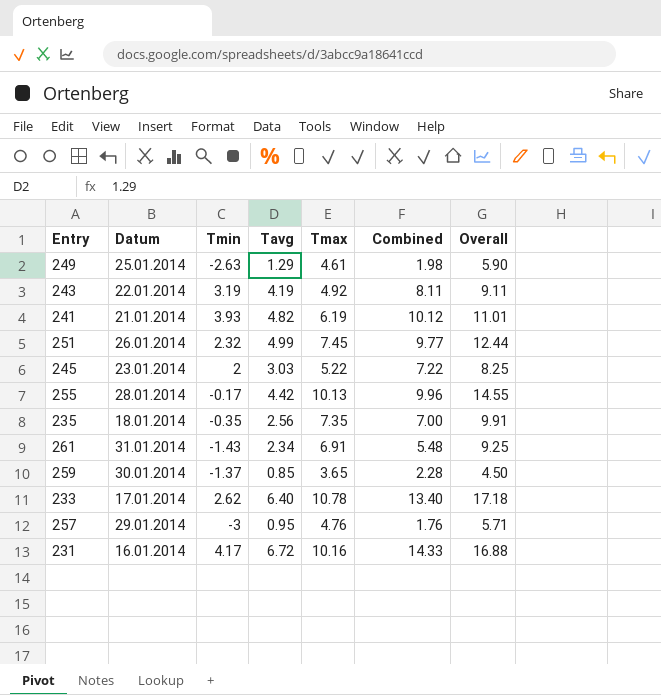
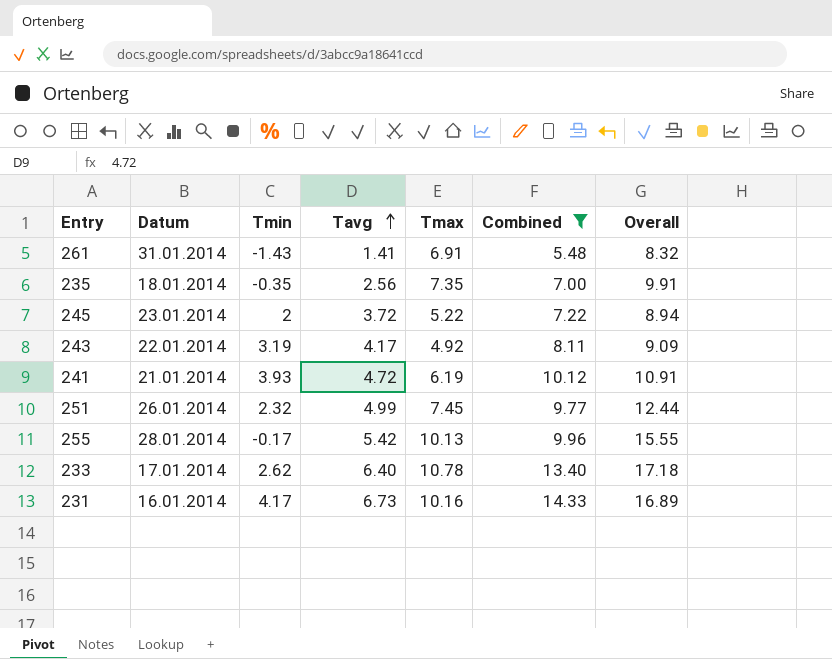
filter: none -> Combined >= 5.48
row order: none -> Tavg ascending
261 | Tavg: 2.34 -> 1.41
261 | Overall: 9.25 -> 8.32
245 | Tavg: 3.03 -> 3.72
245 | Overall: 8.25 -> 8.94
243 | Tavg: 4.19 -> 4.17
243 | Overall: 9.11 -> 9.09
241 | Tavg: 4.82 -> 4.72
241 | Overall: 11.01 -> 10.91
255 | Tavg: 4.42 -> 5.42
255 | Overall: 14.55 -> 15.55
231 | Tavg: 6.72 -> 6.73
231 | Overall: 16.88 -> 16.89

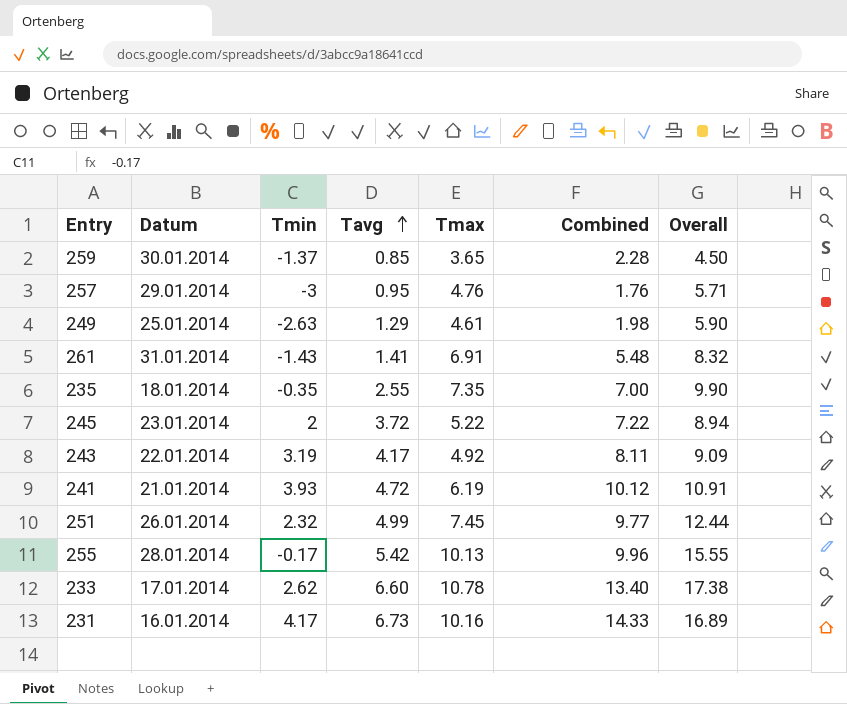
filter: Combined >= 5.48 -> none
235 | Tavg: 2.56 -> 2.55
235 | Overall: 9.91 -> 9.90
233 | Tavg: 6.40 -> 6.60
233 | Overall: 17.18 -> 17.38

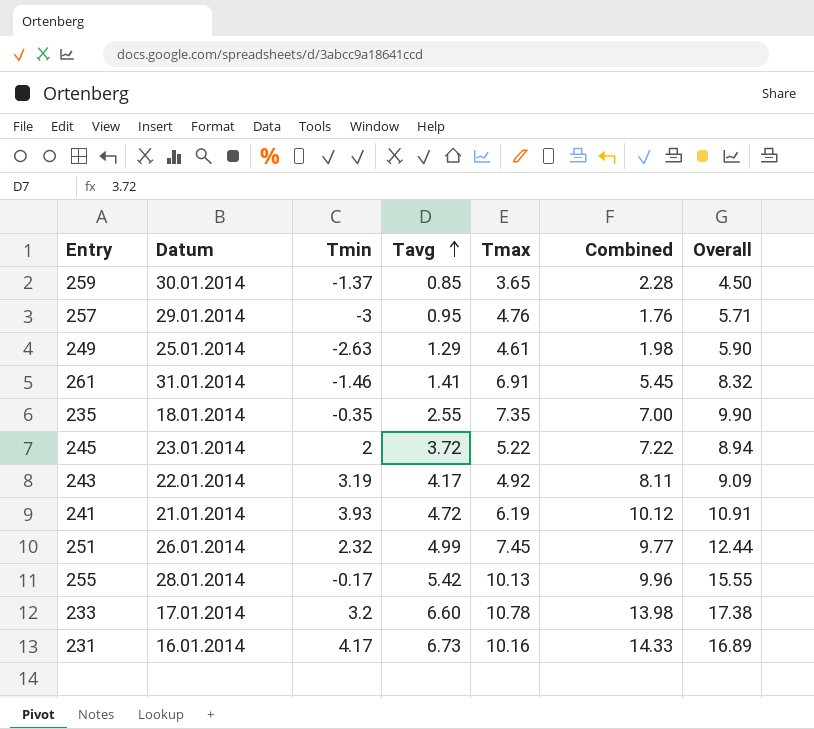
261 | Tmin: -1.43 -> -1.46
261 | Combined: 5.48 -> 5.45
233 | Tmin: 2.62 -> 3.2
233 | Combined: 13.40 -> 13.98

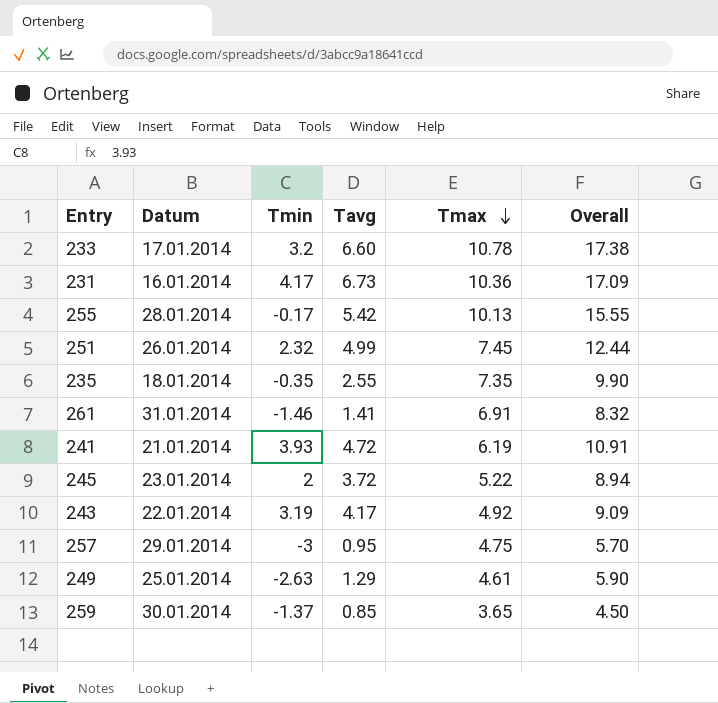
row order: Tavg ascending -> Tmax descending
column Combined | formula: [Tmin] + [Tmax] -> none
231 | Tmax: 10.16 -> 10.36
231 | Overall: 16.89 -> 17.09
257 | Tmax: 4.76 -> 4.75
257 | Overall: 5.71 -> 5.70

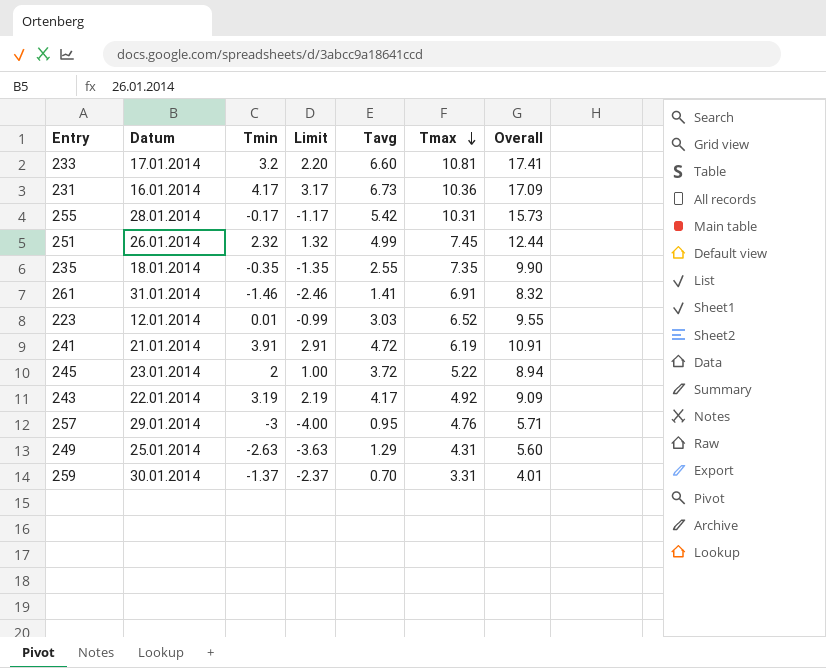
column Limit | formula: none -> [Tmin] - 1
233 | Tmax: 10.78 -> 10.81
233 | Overall: 17.38 -> 17.41
255 | Tmax: 10.13 -> 10.31
255 | Overall: 15.55 -> 15.73
row 223: none -> 12.01.2014 | 0.01 | -0.99 | 3.03 | 6.52 | 9.55
241 | Tmin: 3.93 -> 3.91
257 | Tmax: 4.75 -> 4.76
257 | Overall: 5.70 -> 5.71
249 | Tmax: 4.61 -> 4.31
249 | Overall: 5.90 -> 5.60
259 | Tavg: 0.85 -> 0.70
259 | Tmax: 3.65 -> 3.31
259 | Overall: 4.50 -> 4.01

